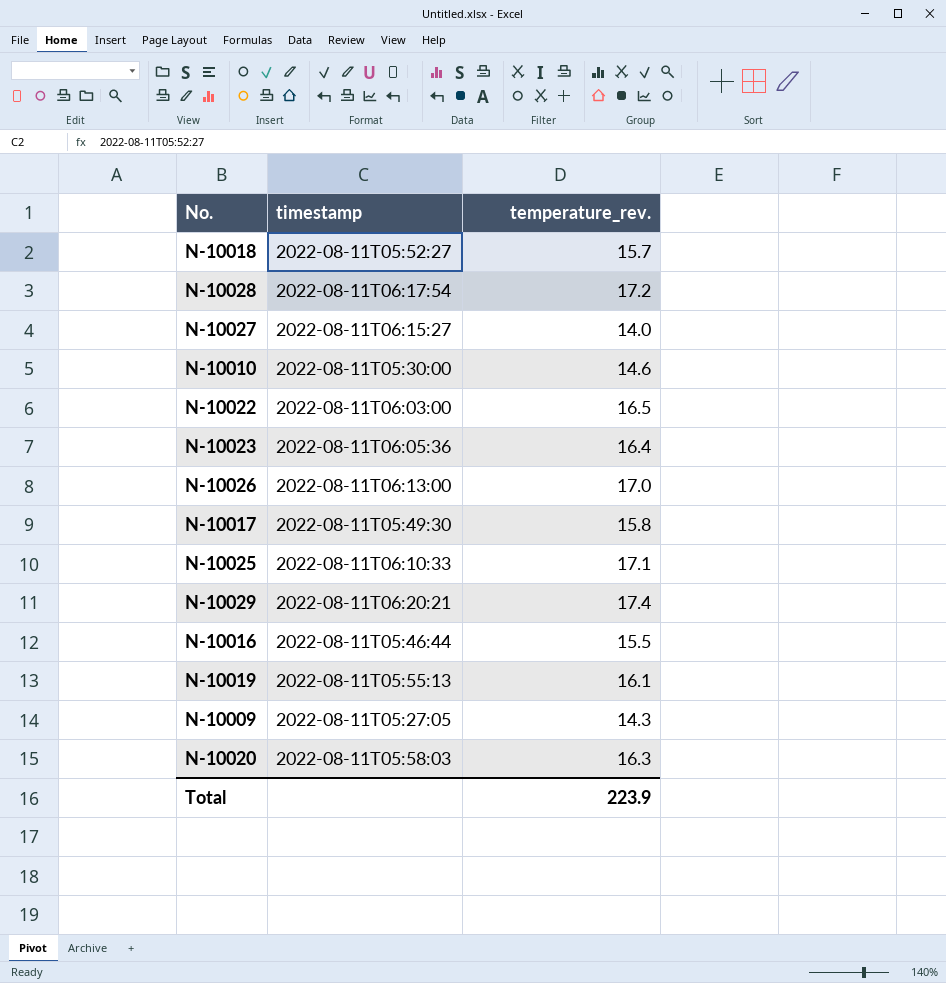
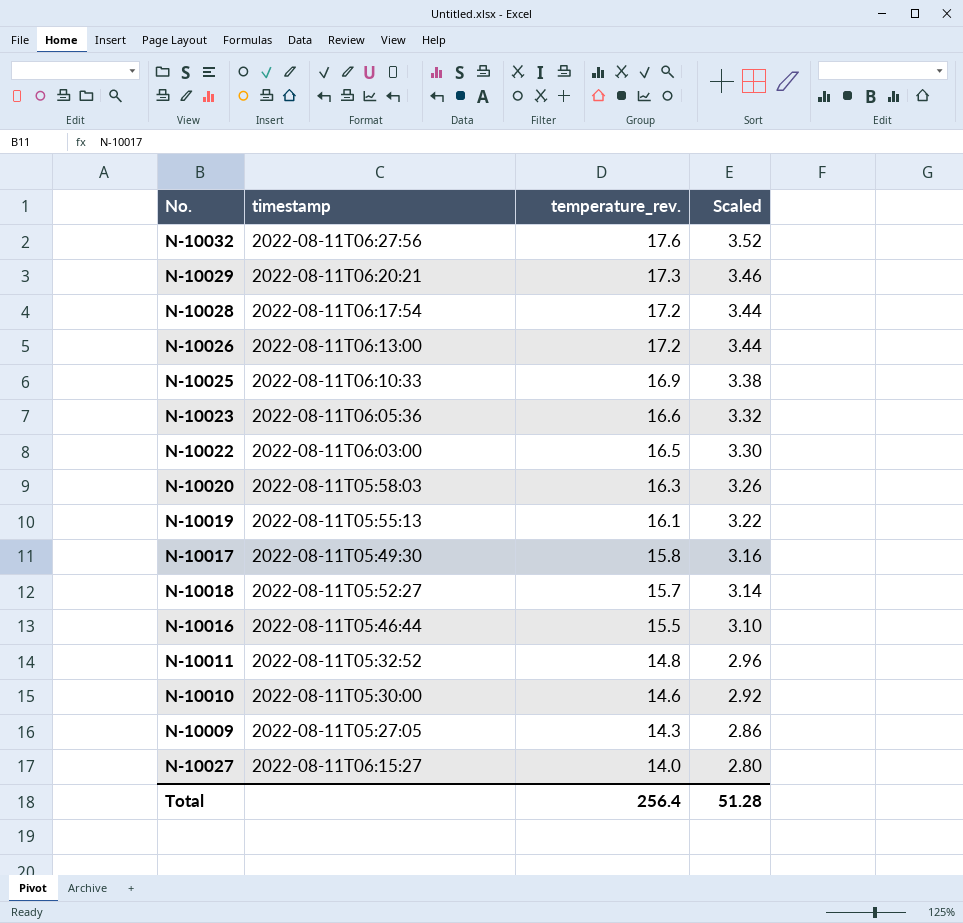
row order: none -> temperature_rev. descending
column Scaled | formula: none -> [temperature_rev.] * 0.2
row N-10032: none -> 2022-08-11T06:27:56 | 17.6 | 3.52
N-10029 | temperature_rev.: 17.4 -> 17.3
N-10026 | temperature_rev.: 17.0 -> 17.2
N-10025 | temperature_rev.: 17.1 -> 16.9
N-10023 | temperature_rev.: 16.4 -> 16.6
row N-10011: none -> 2022-08-11T05:32:52 | 14.8 | 2.96
Total | temperature_rev.: 223.9 -> 256.4

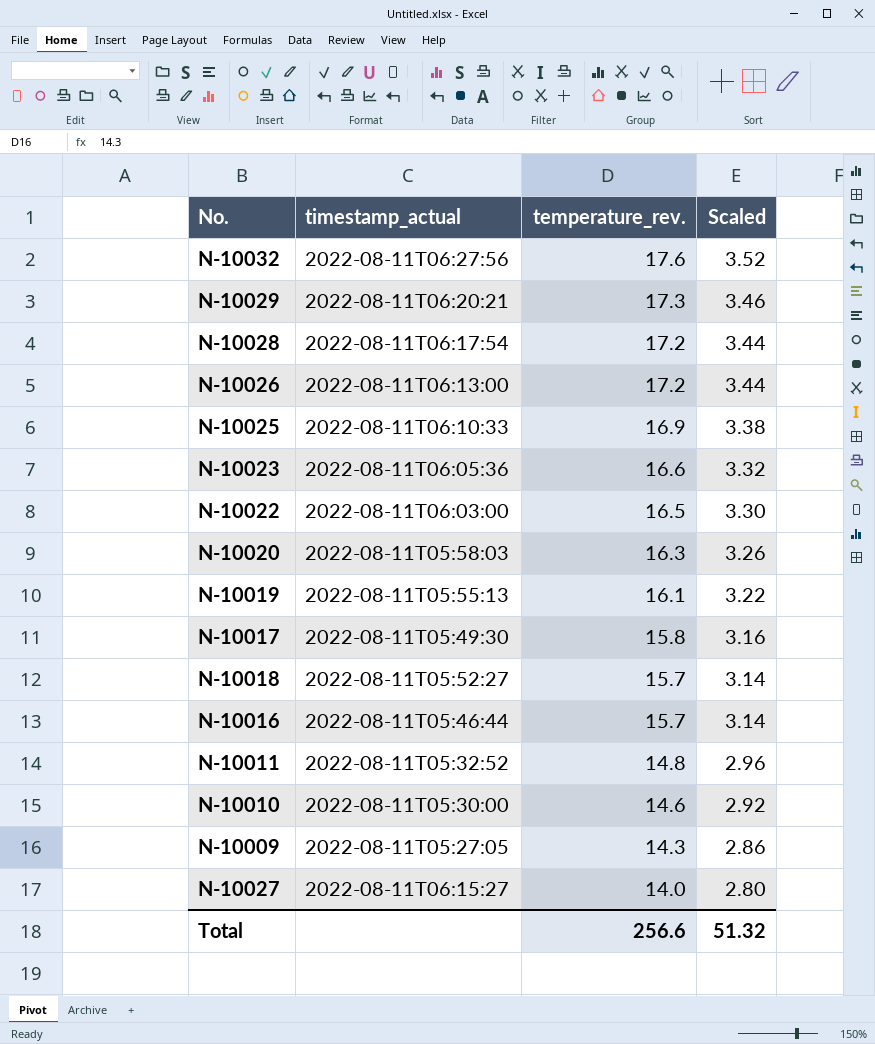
column name: timestamp -> timestamp_actual
N-10016 | temperature_rev.: 15.5 -> 15.7
N-10016 | Scaled: 3.10 -> 3.14
Total | temperature_rev.: 256.4 -> 256.6
Total | Scaled: 51.28 -> 51.32

